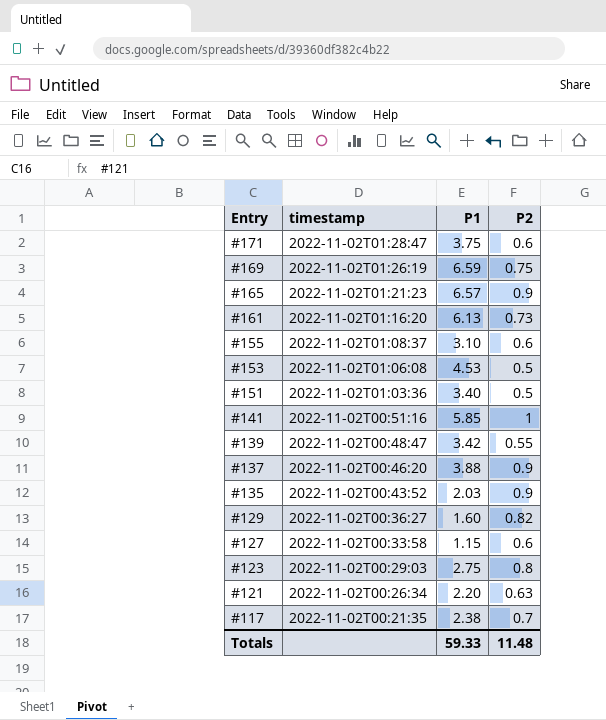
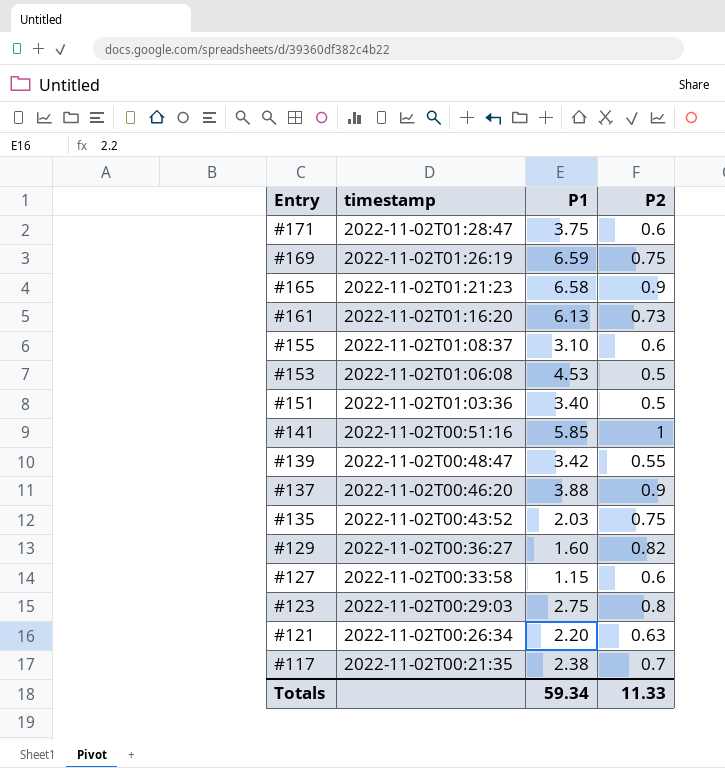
#165 | P1: 6.57 -> 6.58
#135 | P2: 0.9 -> 0.75
Totals | P1: 59.33 -> 59.34
Totals | P2: 11.48 -> 11.33

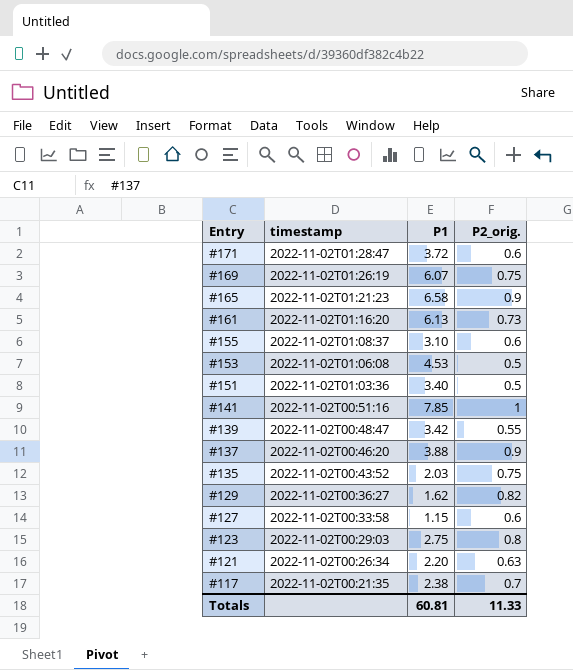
column name: P2 -> P2_orig.
#171 | P1: 3.75 -> 3.72
#169 | P1: 6.59 -> 6.07
#141 | P1: 5.85 -> 7.85
#129 | P1: 1.60 -> 1.62
Totals | P1: 59.34 -> 60.81

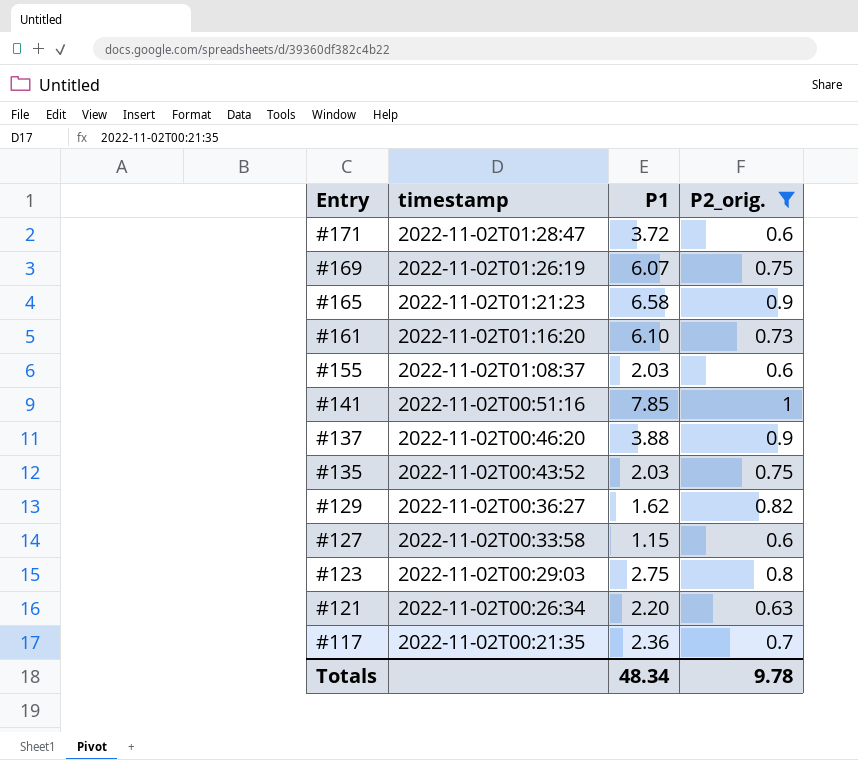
filter: none -> P2_orig. >= 0.6
#161 | P1: 6.13 -> 6.10
#155 | P1: 3.10 -> 2.03
#117 | P1: 2.38 -> 2.36
Totals | P1: 60.81 -> 48.34
Totals | P2_orig.: 11.33 -> 9.78

